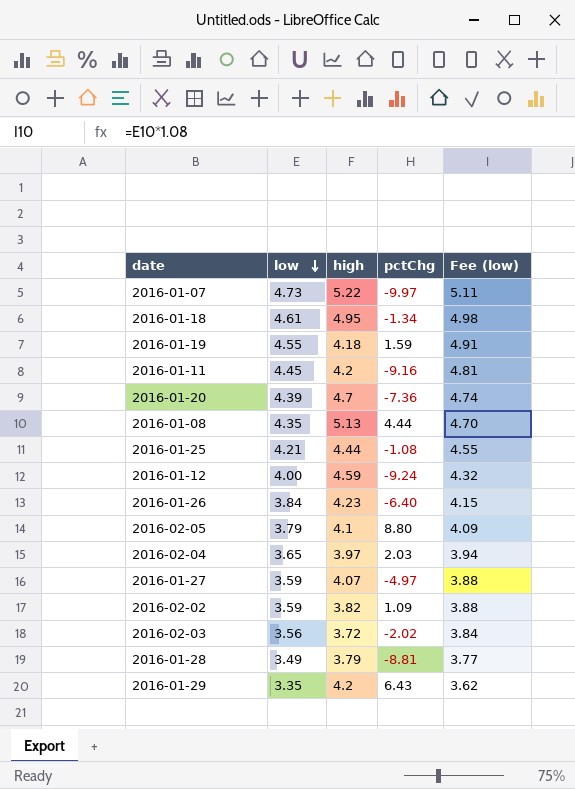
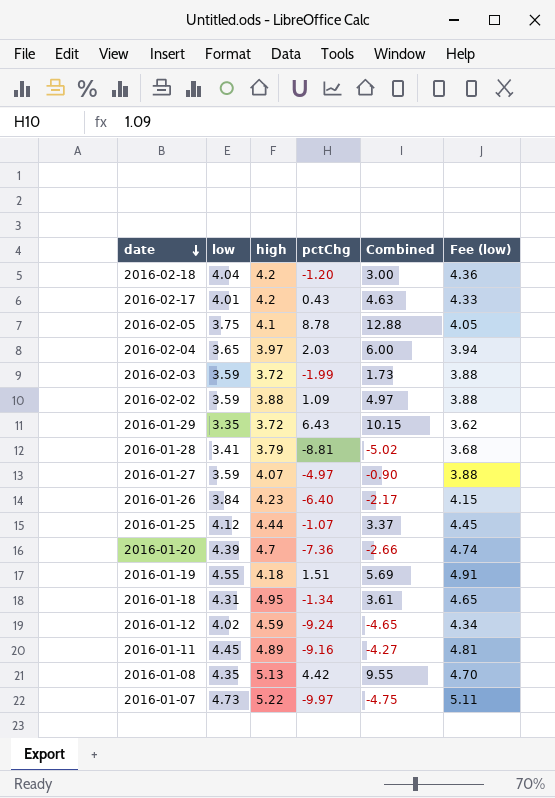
row order: low descending -> date descending
column Combined | formula: none -> [high] + [pctChg]
row 2016-02-18: none -> 4.04 | 4.2 | -1.20 | 3.00 | 4.36
row 2016-02-17: none -> 4.01 | 4.2 | 0.43 | 4.63 | 4.33
2016-02-05 | low: 3.79 -> 3.75
2016-02-05 | pctChg: 8.80 -> 8.78
2016-02-05 | Fee (low): 4.09 -> 4.05
2016-02-03 | low: 3.56 -> 3.59
2016-02-03 | pctChg: -2.02 -> -1.99
2016-02-03 | Fee (low): 3.84 -> 3.88
2016-02-02 | high: 3.82 -> 3.88
2016-01-29 | high: 4.2 -> 3.72
2016-01-28 | low: 3.49 -> 3.41
2016-01-28 | Fee (low): 3.77 -> 3.68
2016-01-25 | low: 4.21 -> 4.12
2016-01-25 | pctChg: -1.08 -> -1.07
2016-01-25 | Fee (low): 4.55 -> 4.45
2016-01-19 | pctChg: 1.59 -> 1.51
2016-01-18 | low: 4.61 -> 4.31
2016-01-18 | Fee (low): 4.98 -> 4.65
2016-01-12 | low: 4.00 -> 4.02
2016-01-12 | Fee (low): 4.32 -> 4.34
2016-01-11 | high: 4.2 -> 4.89
2016-01-08 | pctChg: 4.44 -> 4.42

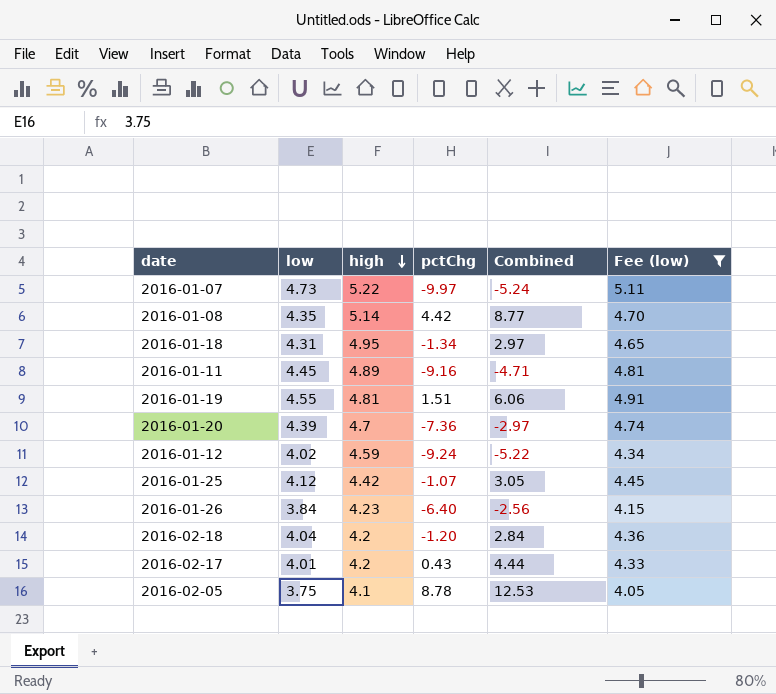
filter: none -> Fee (low) >= 4.05
row order: date descending -> high descending
column Combined | formula: [high] + [pctChg] -> [low] + [pctChg]
2016-01-08 | high: 5.13 -> 5.14
2016-01-19 | high: 4.18 -> 4.81
2016-01-25 | high: 4.44 -> 4.42

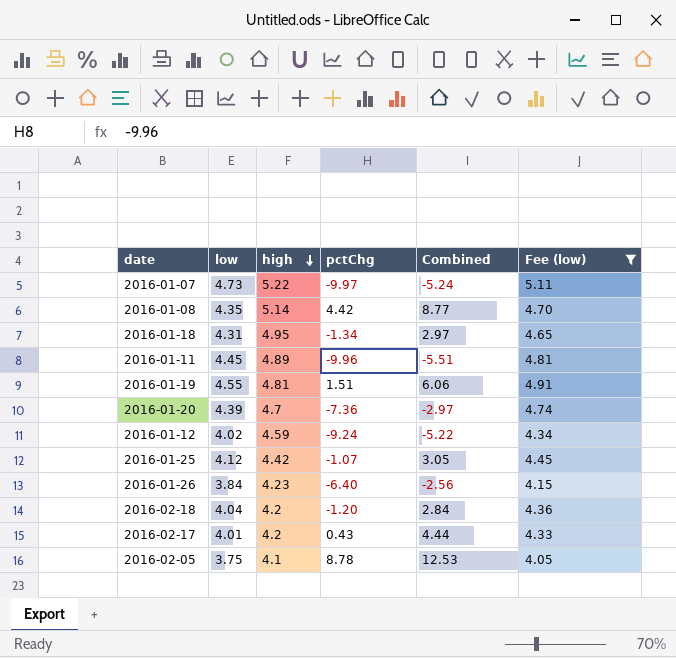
2016-01-11 | pctChg: -9.16 -> -9.96
2016-01-11 | Combined: -4.71 -> -5.51

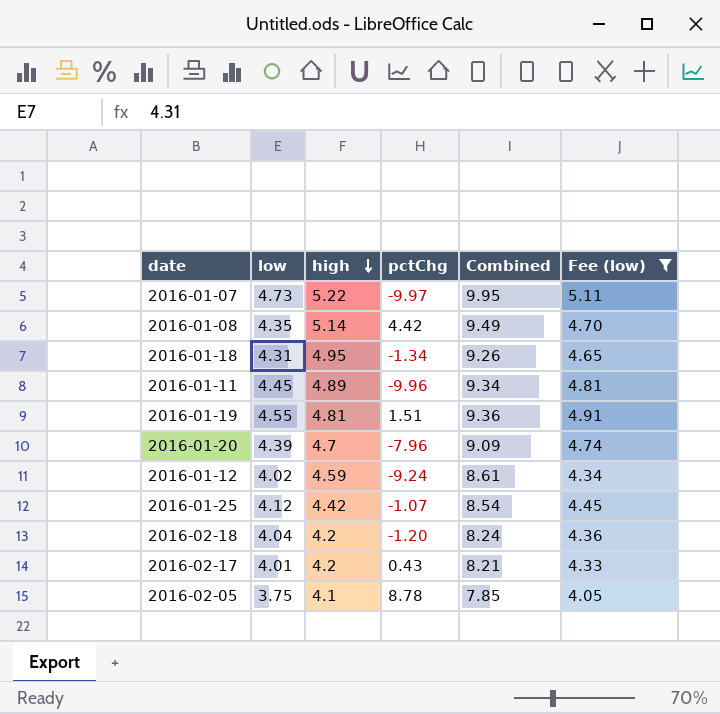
column Combined | formula: [low] + [pctChg] -> [low] + [high]
row 2016-01-26: 3.84 | 4.23 | -6.40 | -2.56 | 4.15 -> none
2016-01-20 | pctChg: -7.36 -> -7.96

